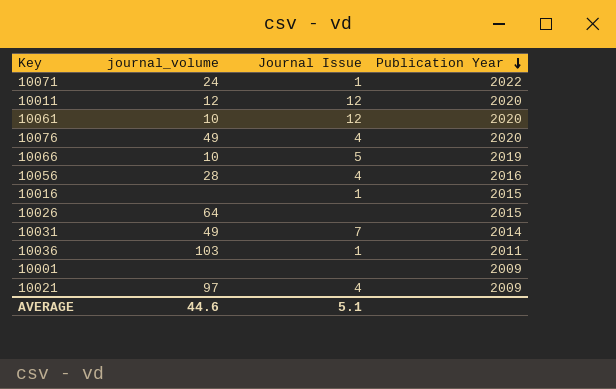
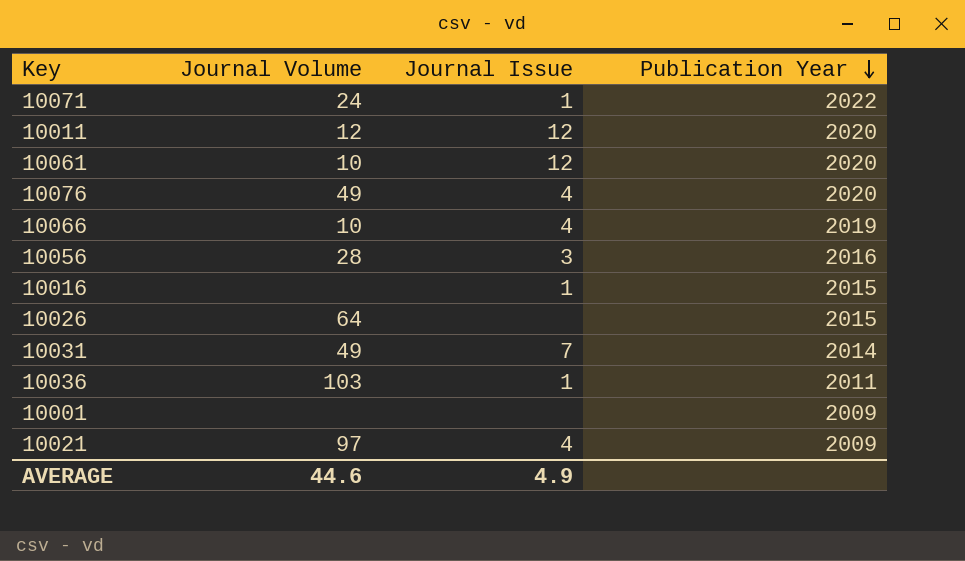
column name: journal_volume -> Journal Volume
10066 | Journal Issue: 5 -> 4
10056 | Journal Issue: 4 -> 3
AVERAGE | Journal Issue: 5.1 -> 4.9

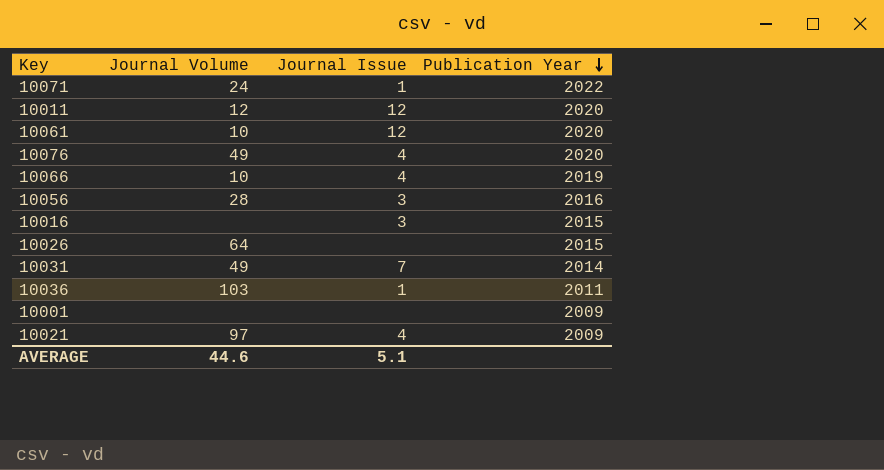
10016 | Journal Issue: 1 -> 3
AVERAGE | Journal Issue: 4.9 -> 5.1

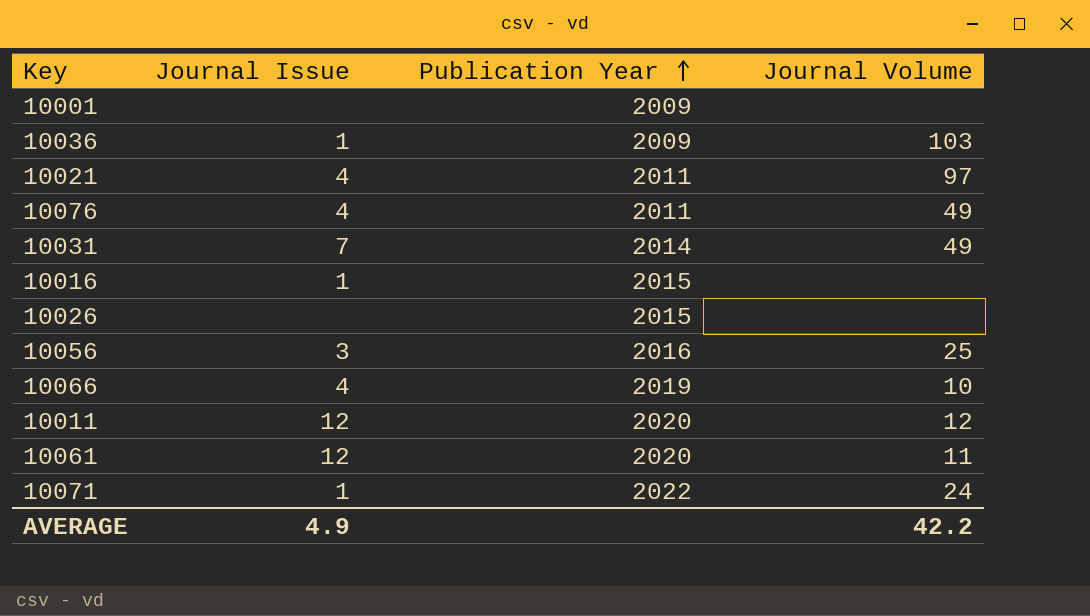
row order: Publication Year descending -> Publication Year ascending
column Journal Volume | position: 2 -> 4
10036 | Publication Year: 2011 -> 2009
10021 | Publication Year: 2009 -> 2011
10076 | Publication Year: 2020 -> 2011
10016 | Journal Issue: 3 -> 1
10026 | Journal Volume: 64 -> none
10056 | Journal Volume: 28 -> 25
10061 | Journal Volume: 10 -> 11
AVERAGE | Journal Issue: 5.1 -> 4.9
AVERAGE | Journal Volume: 44.6 -> 42.2

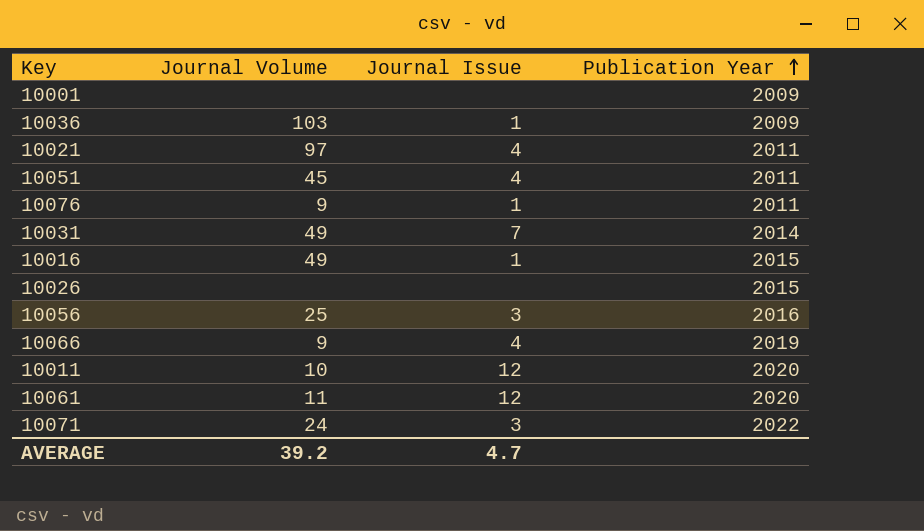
column Journal Volume | position: 4 -> 2
row 10051: none -> 45 | 4 | 2011
10076 | Journal Volume: 49 -> 9
10076 | Journal Issue: 4 -> 1
10016 | Journal Volume: none -> 49
10066 | Journal Volume: 10 -> 9
10011 | Journal Volume: 12 -> 10
10071 | Journal Issue: 1 -> 3
AVERAGE | Journal Volume: 42.2 -> 39.2
AVERAGE | Journal Issue: 4.9 -> 4.7

